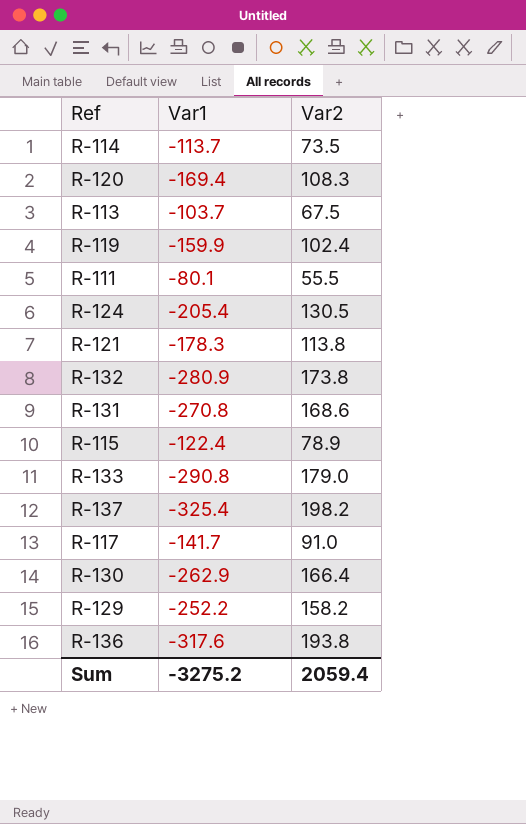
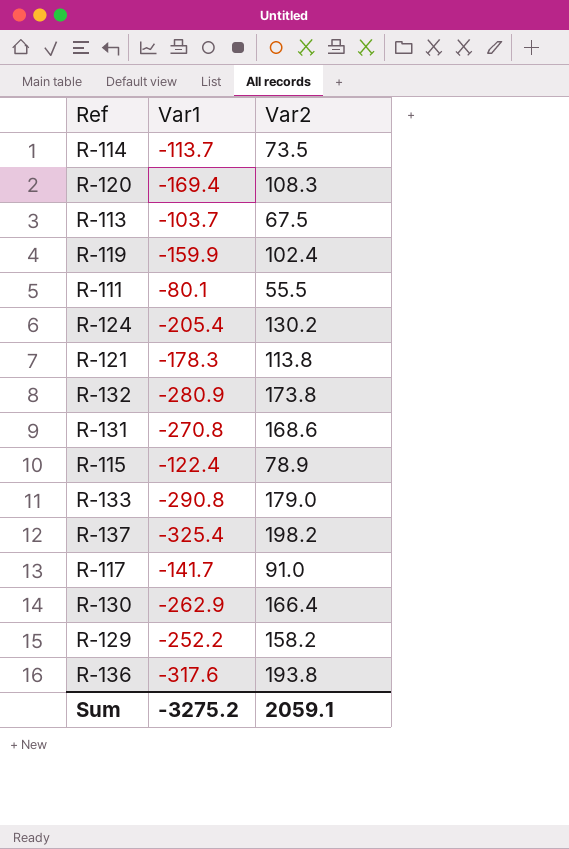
R-124 | Var2: 130.5 -> 130.2
Sum | Var2: 2059.4 -> 2059.1

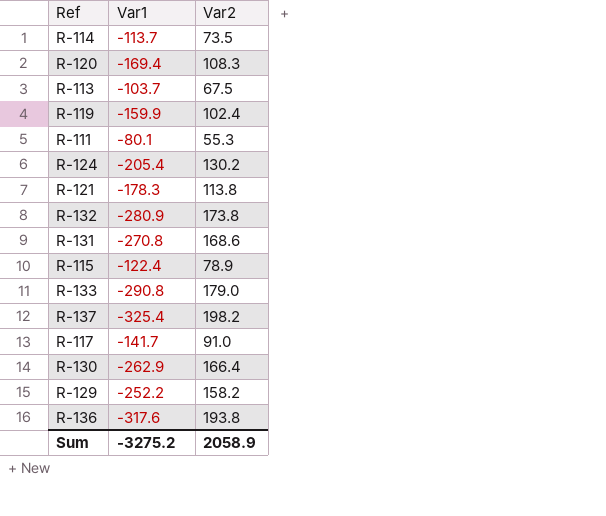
R-111 | Var2: 55.5 -> 55.3
Sum | Var2: 2059.1 -> 2058.9

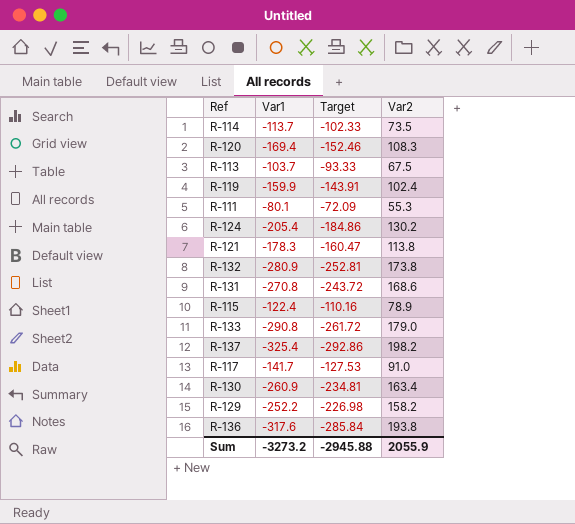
column Target | formula: none -> [Var1] * 0.9
R-130 | Var1: -262.9 -> -260.9
R-130 | Var2: 166.4 -> 163.4
Sum | Var1: -3275.2 -> -3273.2
Sum | Var2: 2058.9 -> 2055.9

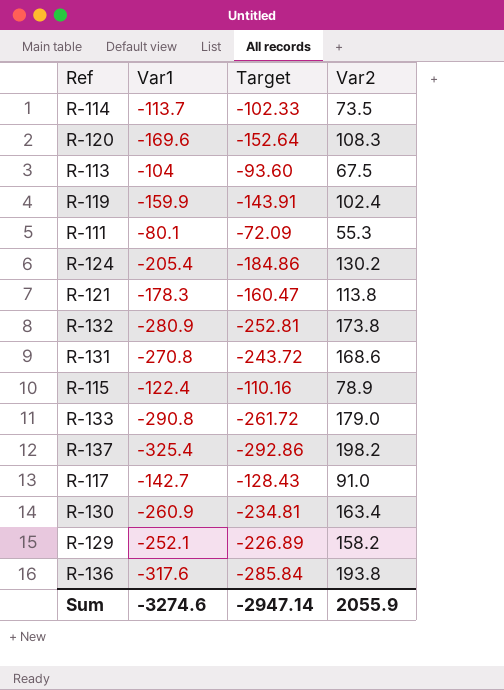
R-120 | Var1: -169.4 -> -169.6
R-120 | Target: -152.46 -> -152.64
R-113 | Var1: -103.7 -> -104
R-113 | Target: -93.33 -> -93.60
R-117 | Var1: -141.7 -> -142.7
R-117 | Target: -127.53 -> -128.43
R-129 | Var1: -252.2 -> -252.1
R-129 | Target: -226.98 -> -226.89
Sum | Var1: -3273.2 -> -3274.6
Sum | Target: -2945.88 -> -2947.14

